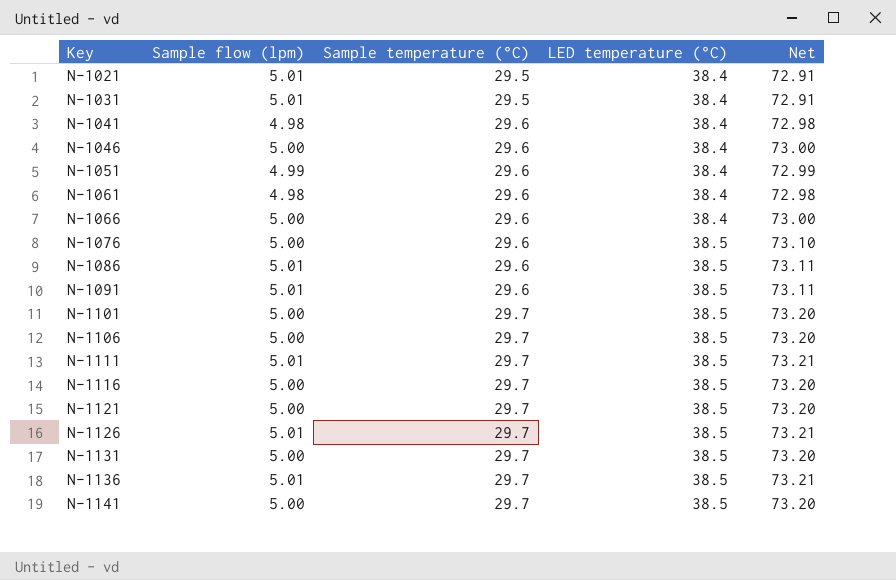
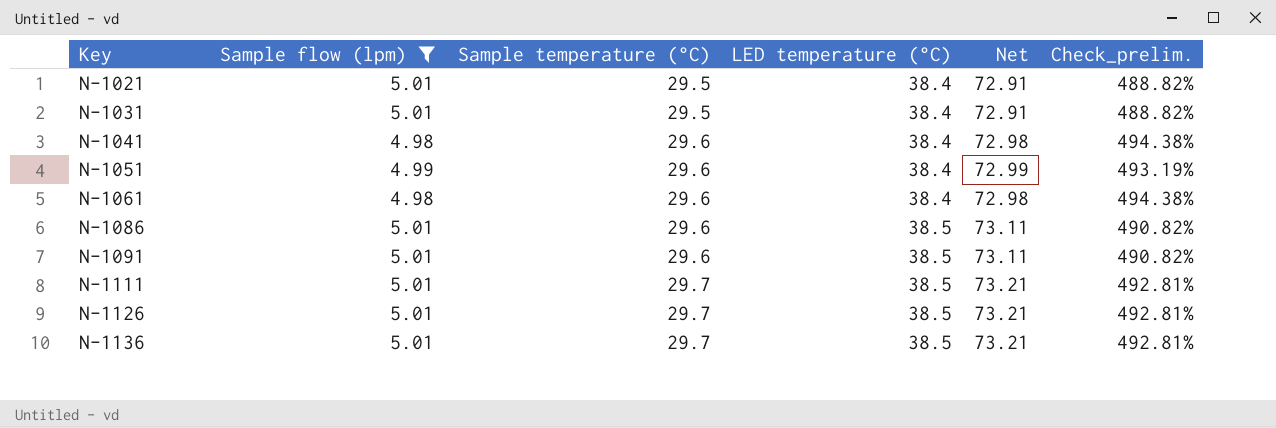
filter: none -> Sample flow (lpm) != 5.00
column Check_prelim. | formula: none -> ([Sample temperature (°C)] - [Sample flow (lpm)]) / [Sample flow (lpm)]

